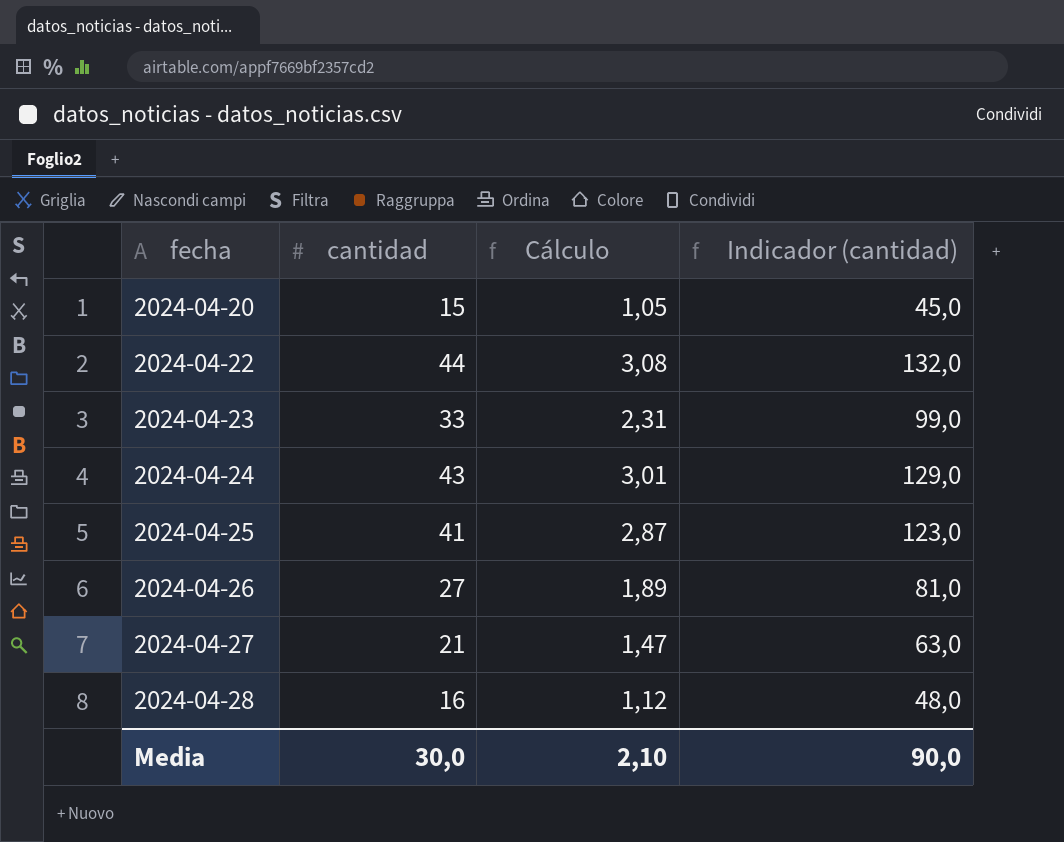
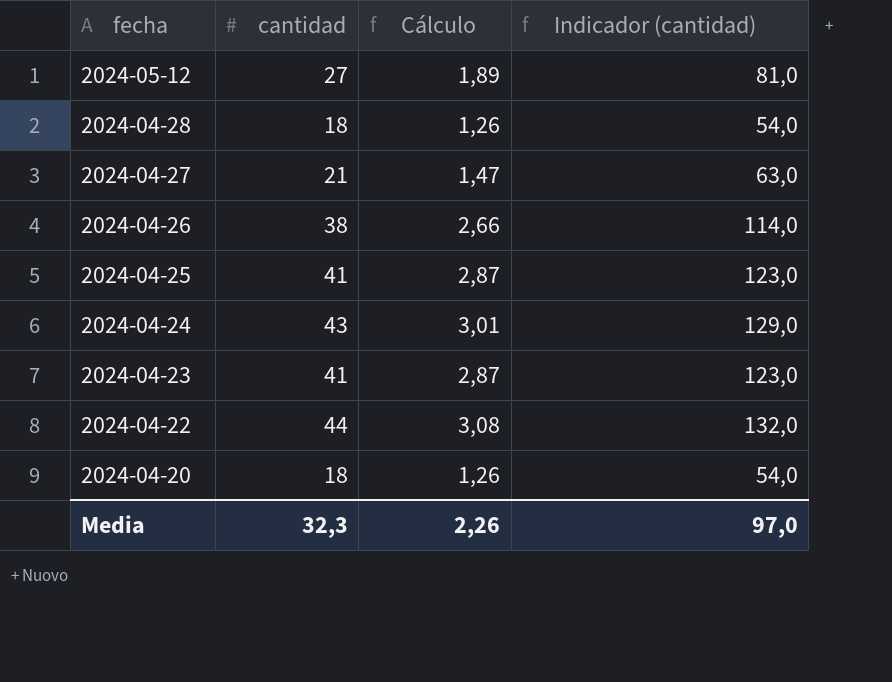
row order: fecha ascending -> fecha descending
row 2024-05-12: none -> 27 | 1,89 | 81,0
2024-04-28 | cantidad: 16 -> 18
2024-04-28 | Cálculo: 1,12 -> 1,26
2024-04-28 | Indicador (cantidad): 48,0 -> 54,0
2024-04-26 | cantidad: 27 -> 38
2024-04-26 | Cálculo: 1,89 -> 2,66
2024-04-26 | Indicador (cantidad): 81,0 -> 114,0
2024-04-23 | cantidad: 33 -> 41
2024-04-23 | Cálculo: 2,31 -> 2,87
2024-04-23 | Indicador (cantidad): 99,0 -> 123,0
2024-04-20 | cantidad: 15 -> 18
2024-04-20 | Cálculo: 1,05 -> 1,26
2024-04-20 | Indicador (cantidad): 45,0 -> 54,0
Media | cantidad: 30,0 -> 32,3
Media | Cálculo: 2,10 -> 2,26
Media | Indicador (cantidad): 90,0 -> 97,0

